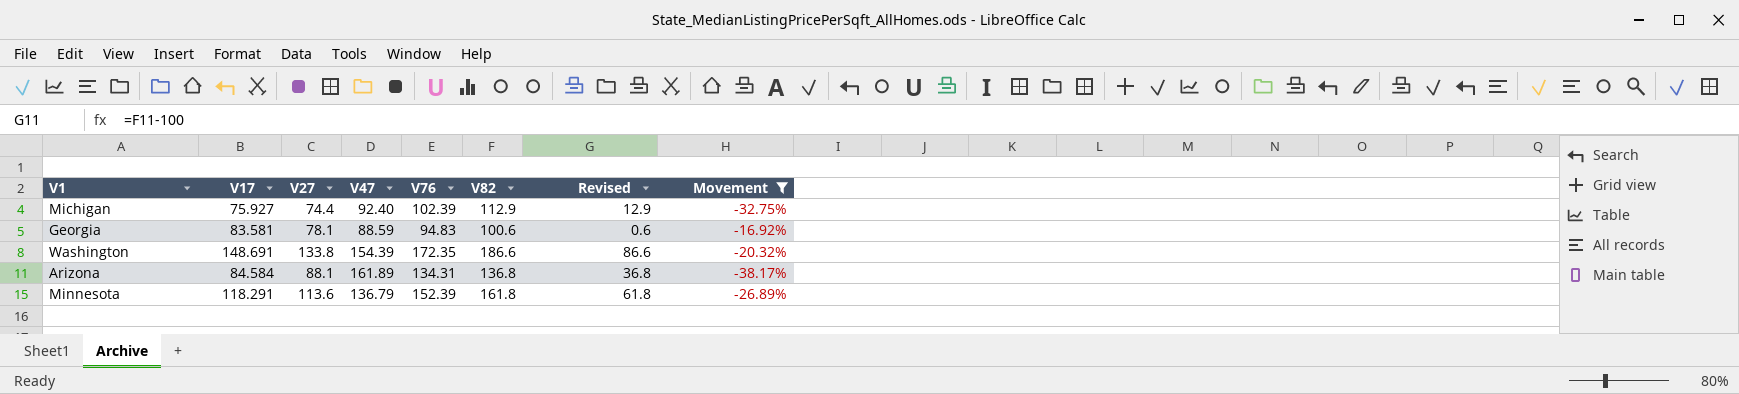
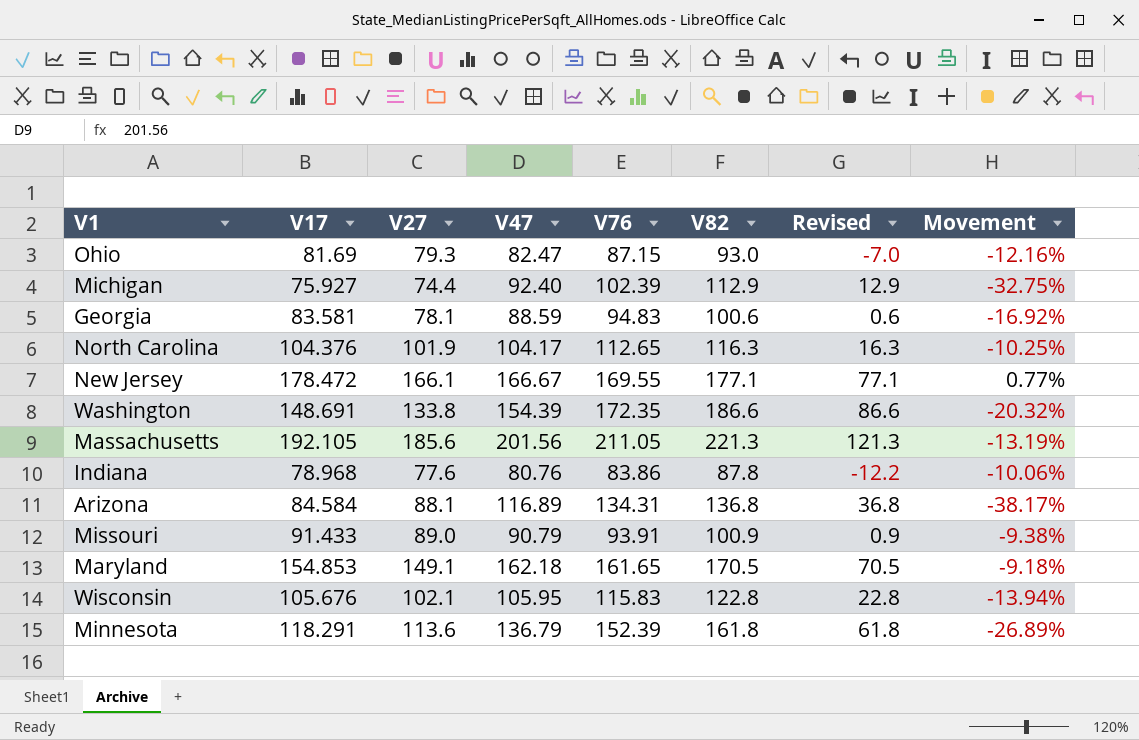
filter: Movement <= -16.92% -> none
Arizona | V47: 161.89 -> 116.89

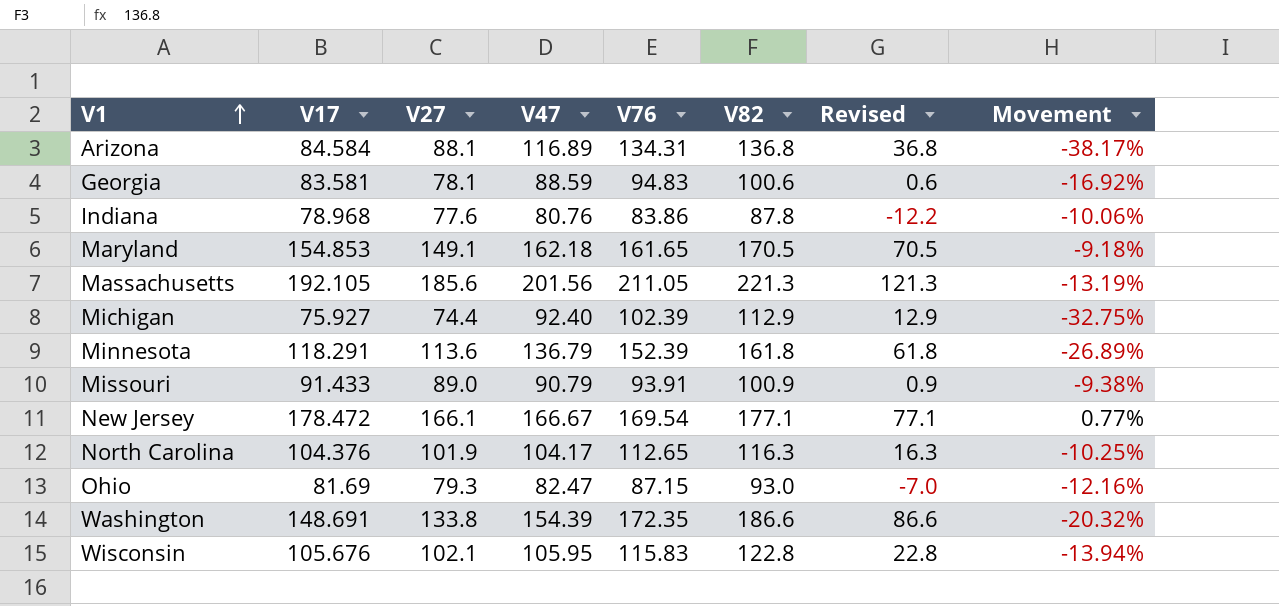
row order: none -> V1 ascending
New Jersey | V76: 169.55 -> 169.54

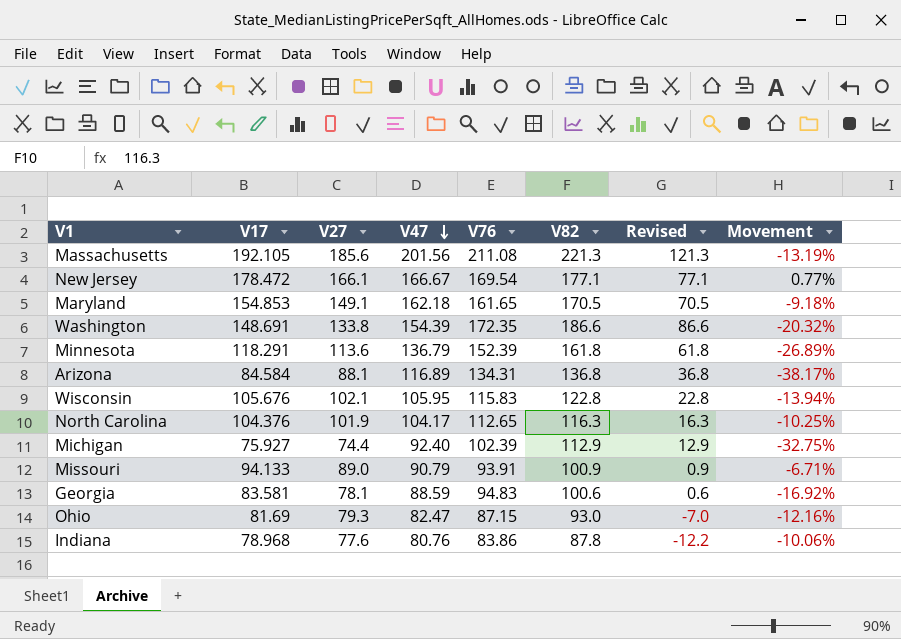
row order: V1 ascending -> V47 descending
Massachusetts | V76: 211.05 -> 211.08
Missouri | V17: 91.433 -> 94.133
Missouri | Movement: -9.38% -> -6.71%

